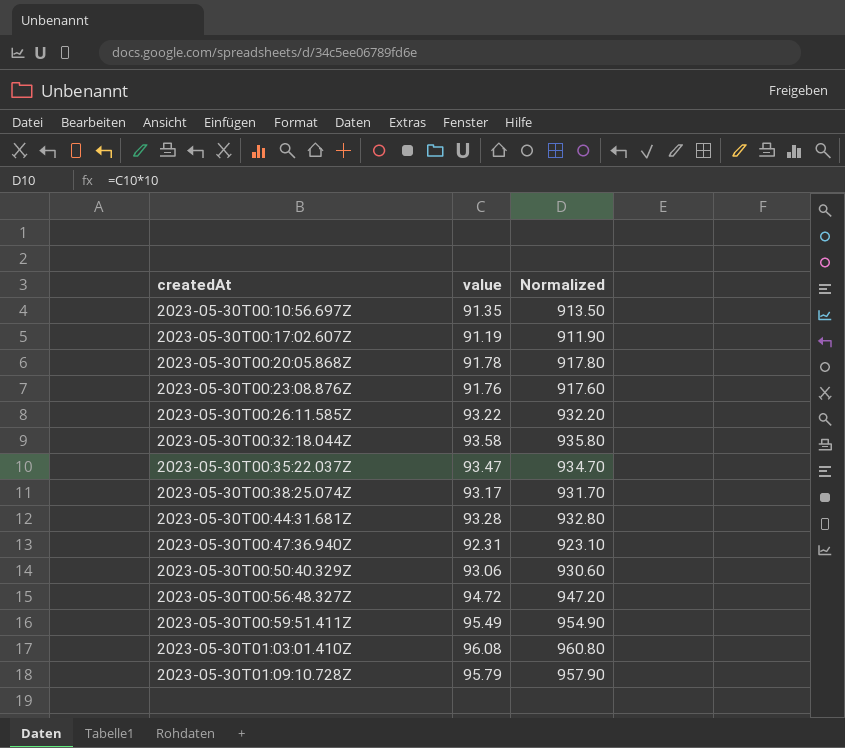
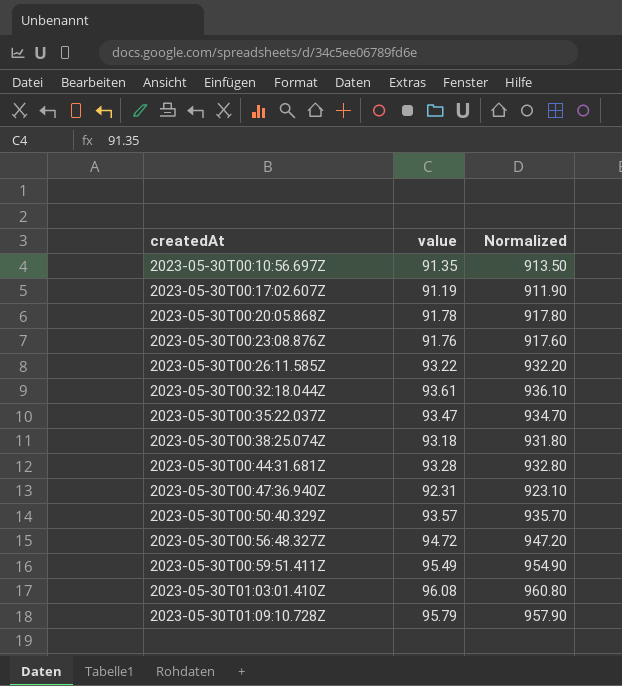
2023-05-30T00:32:18.044Z | value: 93.58 -> 93.61
2023-05-30T00:32:18.044Z | Normalized: 935.80 -> 936.10
2023-05-30T00:38:25.074Z | value: 93.17 -> 93.18
2023-05-30T00:38:25.074Z | Normalized: 931.70 -> 931.80
2023-05-30T00:50:40.329Z | value: 93.06 -> 93.57
2023-05-30T00:50:40.329Z | Normalized: 930.60 -> 935.70

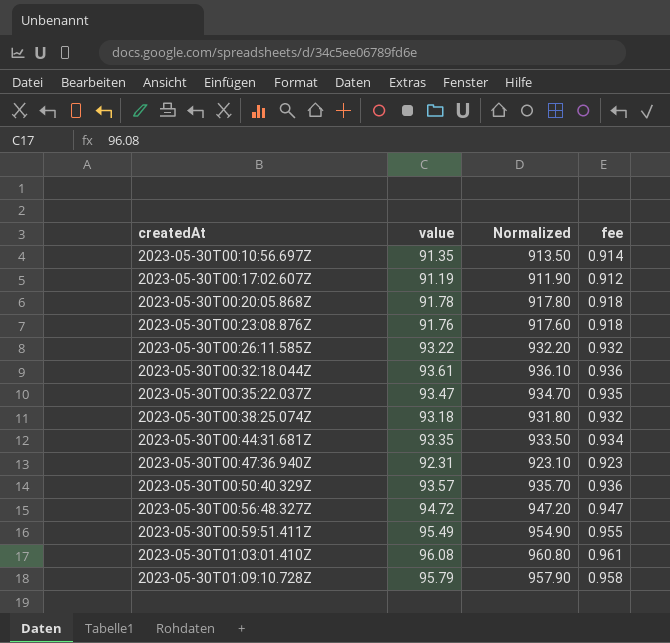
column fee | formula: none -> [value] * 0.01
2023-05-30T00:44:31.681Z | value: 93.28 -> 93.35
2023-05-30T00:44:31.681Z | Normalized: 932.80 -> 933.50

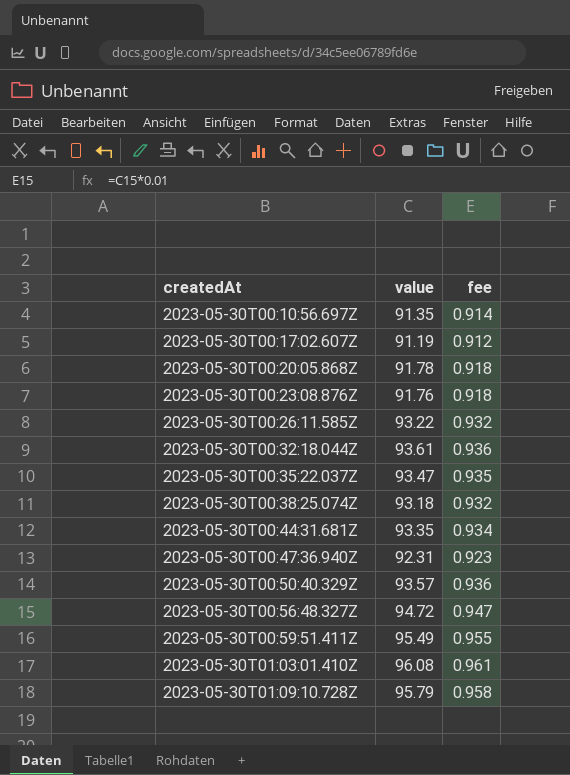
column Normalized | formula: [value] * 10 -> none

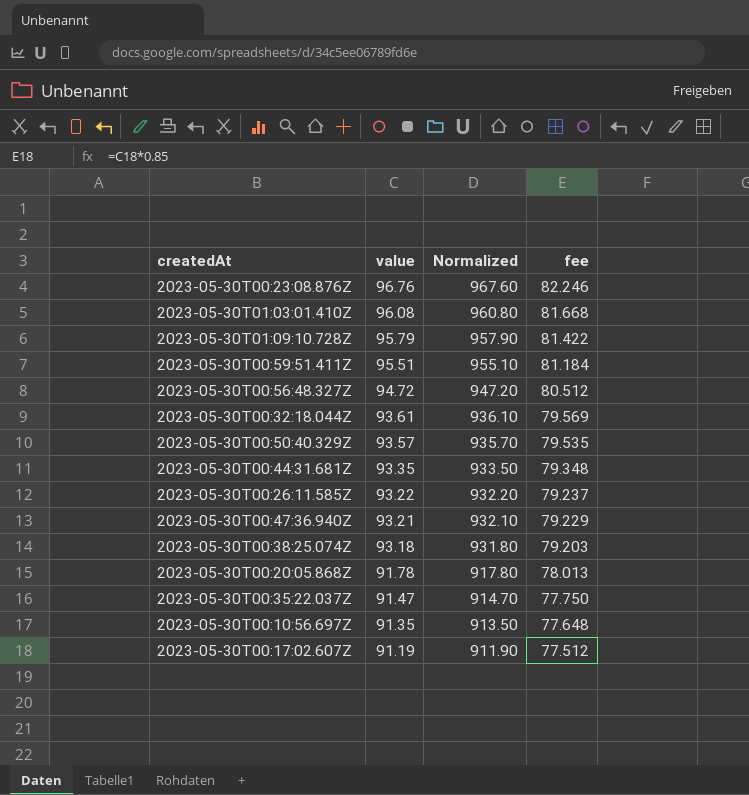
row order: createdAt ascending -> value descending
column Normalized | formula: none -> [value] * 10
column fee | formula: [value] * 0.01 -> [value] * 0.85
2023-05-30T00:23:08.876Z | value: 91.76 -> 96.76
2023-05-30T00:59:51.411Z | value: 95.49 -> 95.51
2023-05-30T00:47:36.940Z | value: 92.31 -> 93.21
2023-05-30T00:35:22.037Z | value: 93.47 -> 91.47

